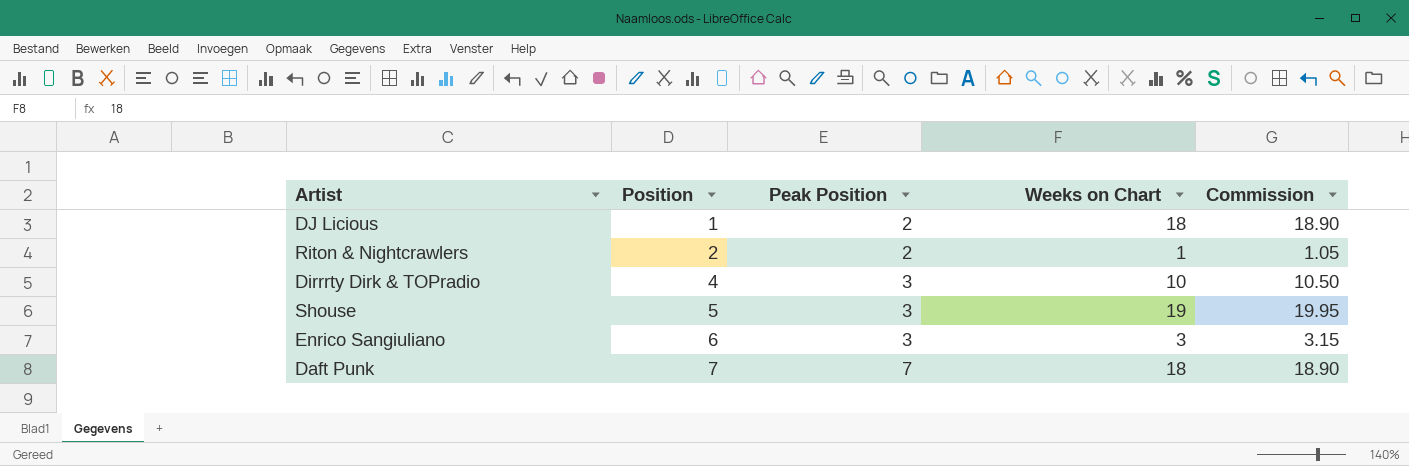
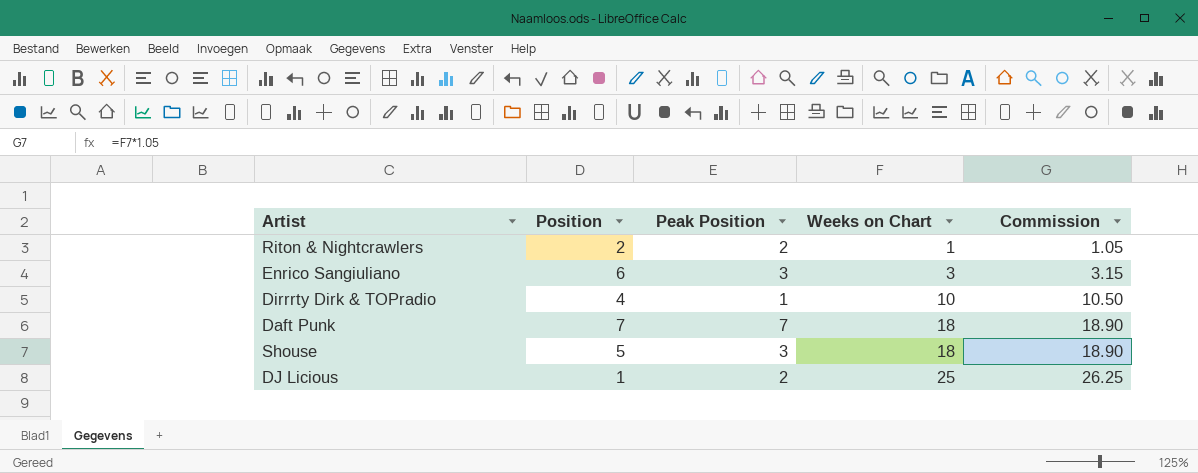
row order: Position ascending -> Weeks on Chart ascending
Dirrrty Dirk & TOPradio | Peak Position: 3 -> 1
Shouse | Weeks on Chart: 19 -> 18
Shouse | Commission: 19.95 -> 18.90
DJ Licious | Weeks on Chart: 18 -> 25
DJ Licious | Commission: 18.90 -> 26.25

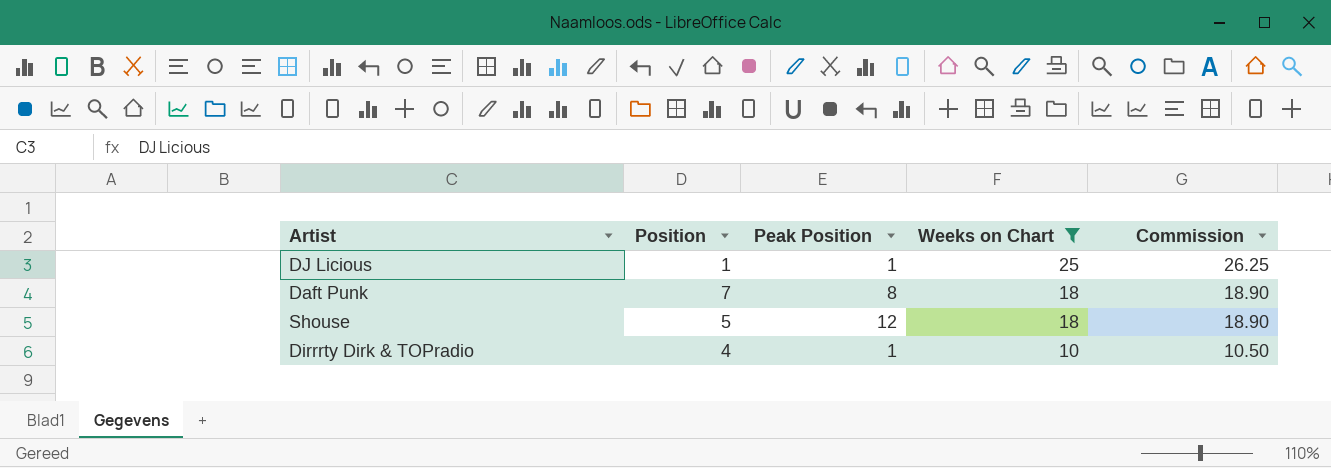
filter: none -> Weeks on Chart >= 10
row order: Weeks on Chart ascending -> Weeks on Chart descending
DJ Licious | Peak Position: 2 -> 1
Daft Punk | Peak Position: 7 -> 8
Shouse | Peak Position: 3 -> 12

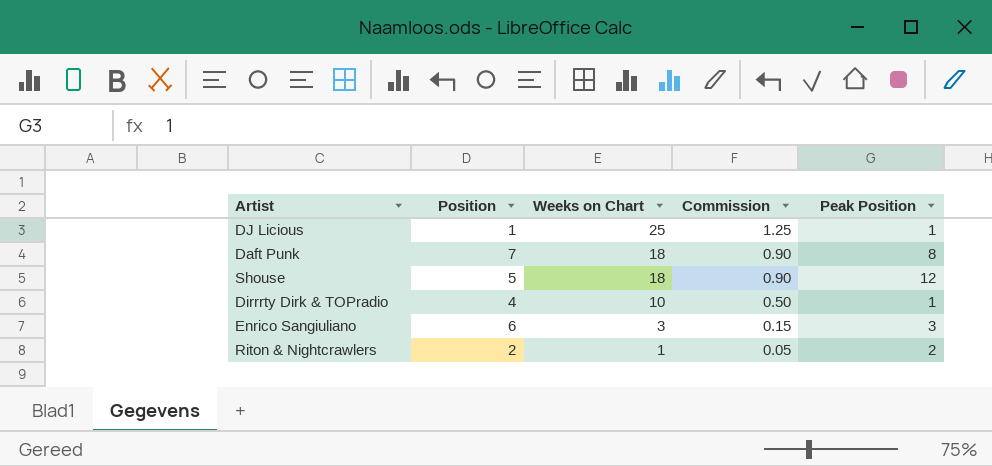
filter: Weeks on Chart >= 10 -> none
column Commission | formula: [Weeks on Chart] * 1.05 -> [Weeks on Chart] * 0.05
column Peak Position | position: 3 -> 5

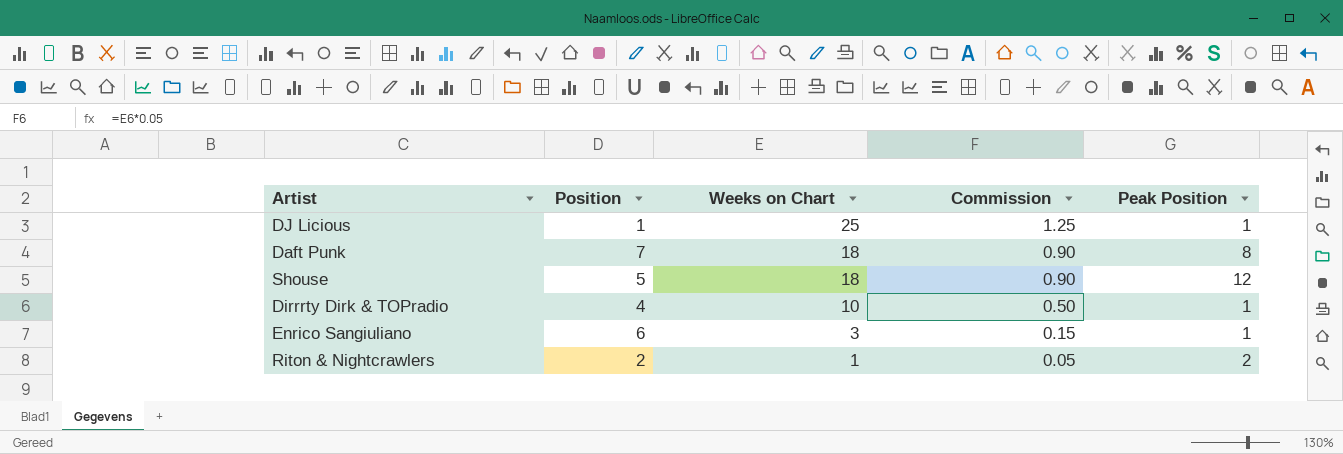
Enrico Sangiuliano | Peak Position: 3 -> 1

